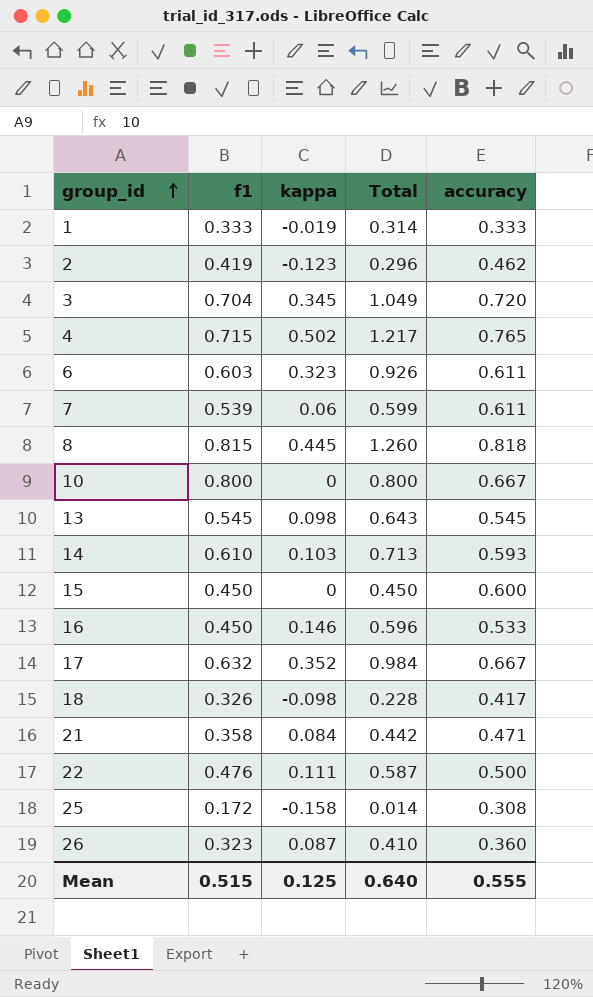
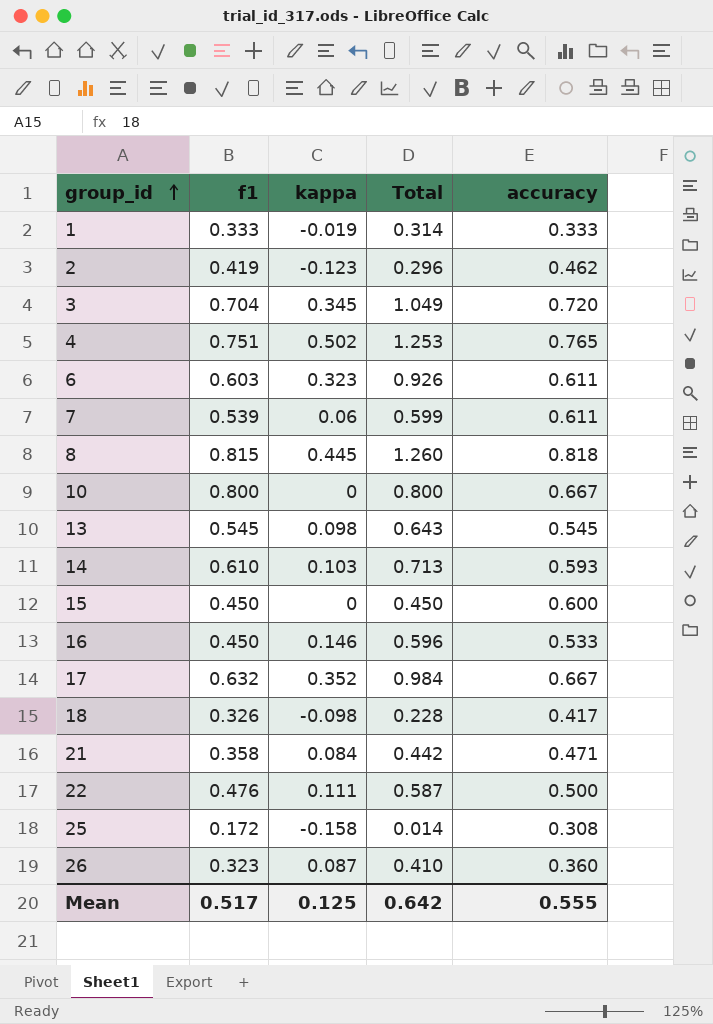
4 | f1: 0.715 -> 0.751
4 | Total: 1.217 -> 1.253
Mean | f1: 0.515 -> 0.517
Mean | Total: 0.640 -> 0.642

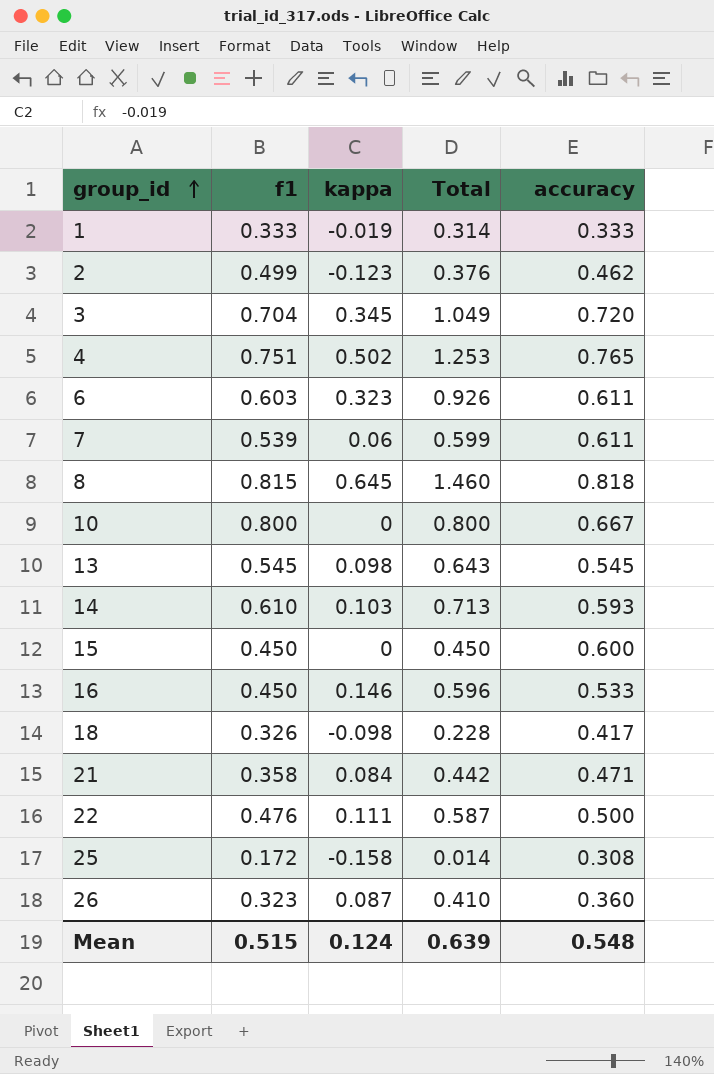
row 17: 0.632 | 0.352 | 0.984 | 0.667 -> none
2 | f1: 0.419 -> 0.499
2 | Total: 0.296 -> 0.376
8 | kappa: 0.445 -> 0.645
8 | Total: 1.260 -> 1.460
Mean | f1: 0.517 -> 0.515
Mean | kappa: 0.125 -> 0.124
Mean | Total: 0.642 -> 0.639
Mean | accuracy: 0.555 -> 0.548

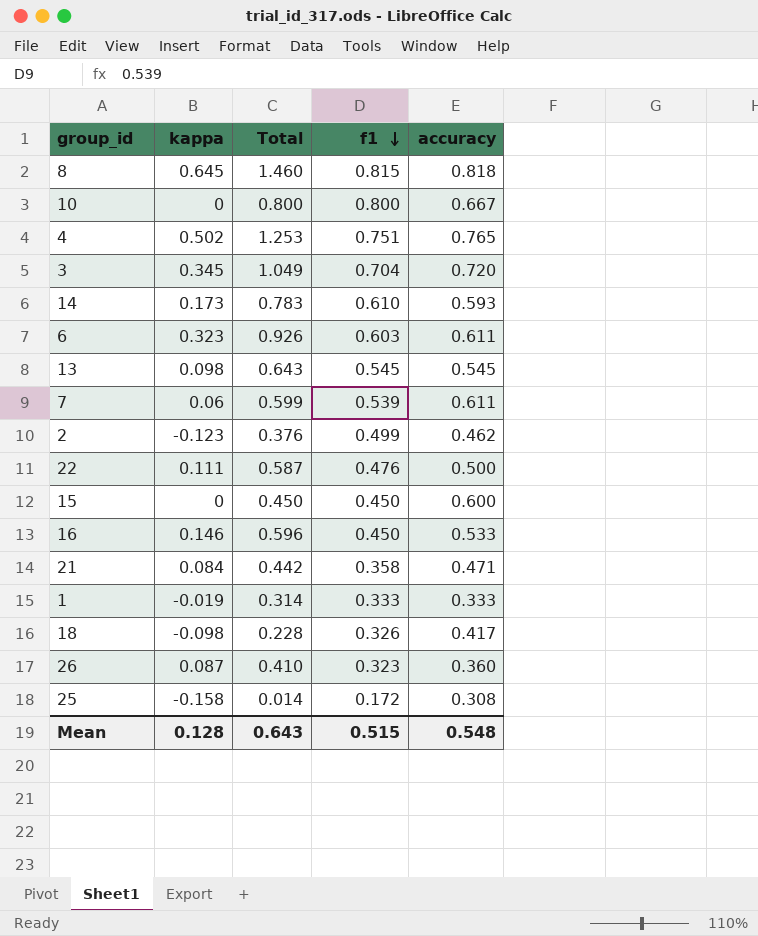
row order: group_id ascending -> f1 descending
column f1 | position: 2 -> 4
14 | kappa: 0.103 -> 0.173
14 | Total: 0.713 -> 0.783
Mean | kappa: 0.124 -> 0.128
Mean | Total: 0.639 -> 0.643

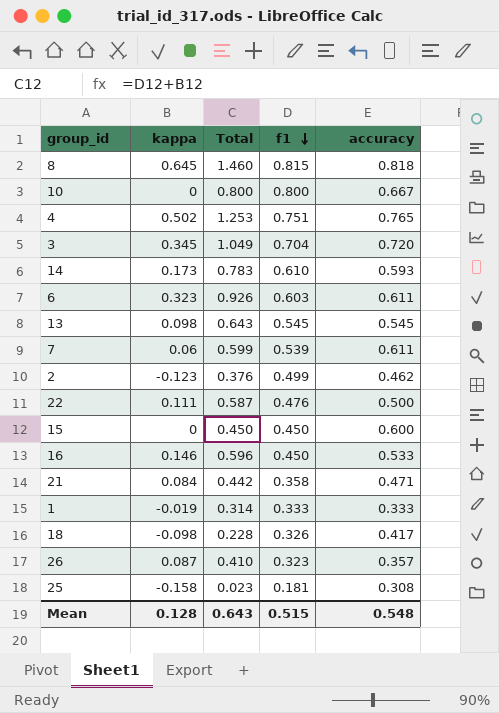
26 | accuracy: 0.360 -> 0.357
25 | Total: 0.014 -> 0.023
25 | f1: 0.172 -> 0.181

